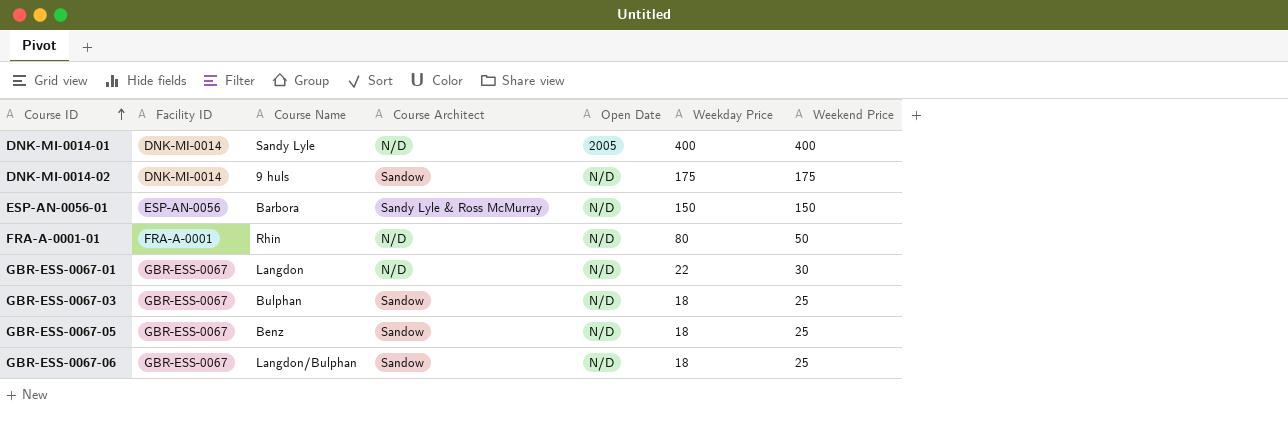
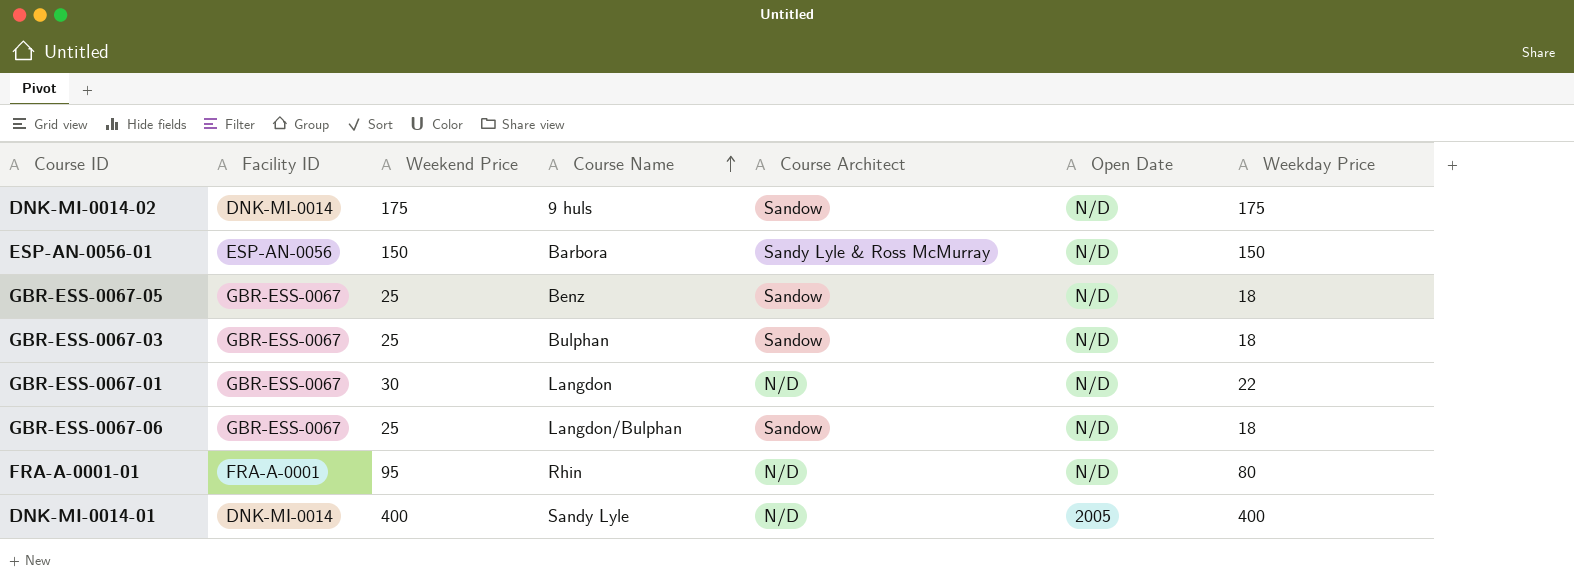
row order: Course ID ascending -> Course Name ascending
column Weekend Price | position: 7 -> 3
FRA-A-0001-01 | Weekend Price: 50 -> 95

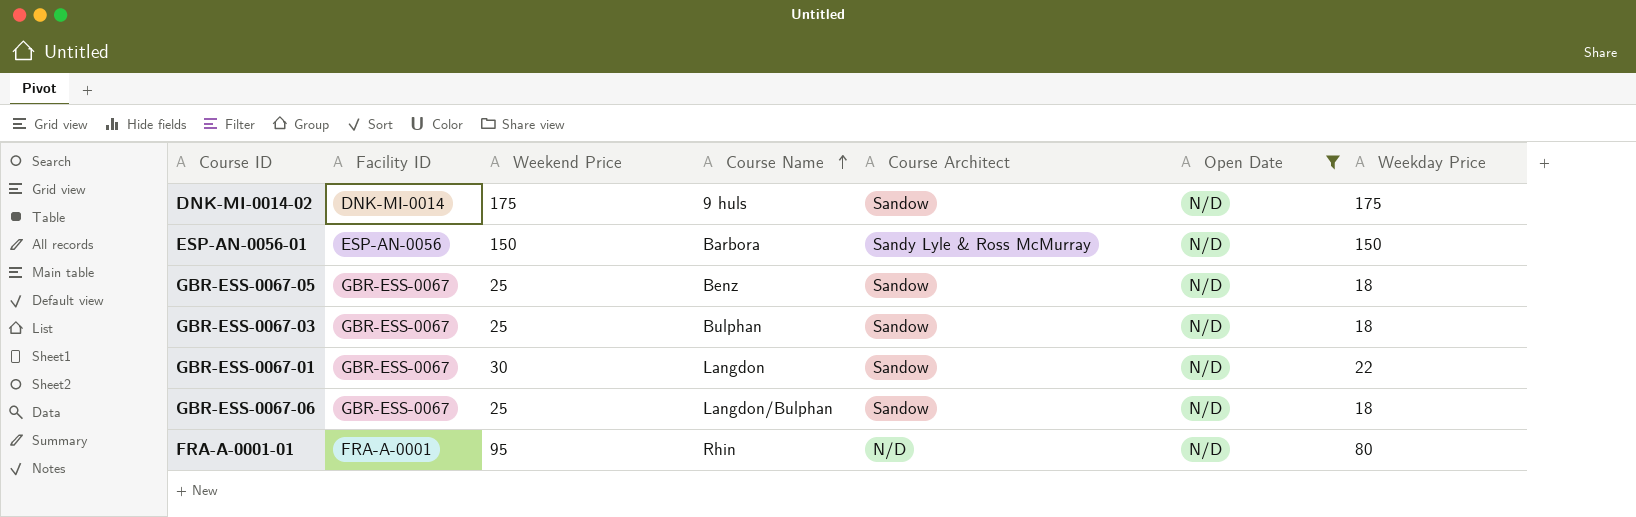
filter: none -> Open Date = N/D
GBR-ESS-0067-01 | Course Architect: N/D -> Sandow

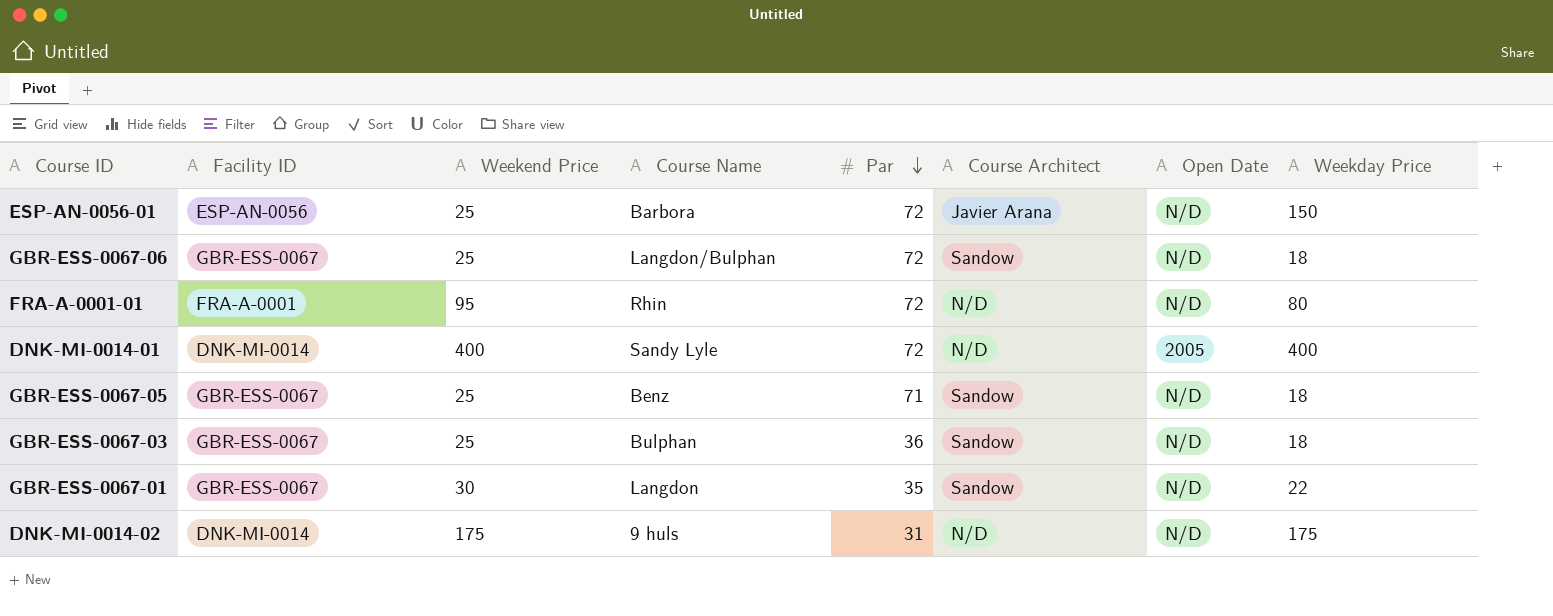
filter: Open Date = N/D -> none
row order: Course Name ascending -> Par descending
column Par | position: none -> 5
ESP-AN-0056-01 | Weekend Price: 150 -> 25
ESP-AN-0056-01 | Course Architect: Sandy Lyle & Ross McMurray -> Javier Arana
DNK-MI-0014-02 | Course Architect: Sandow -> N/D

